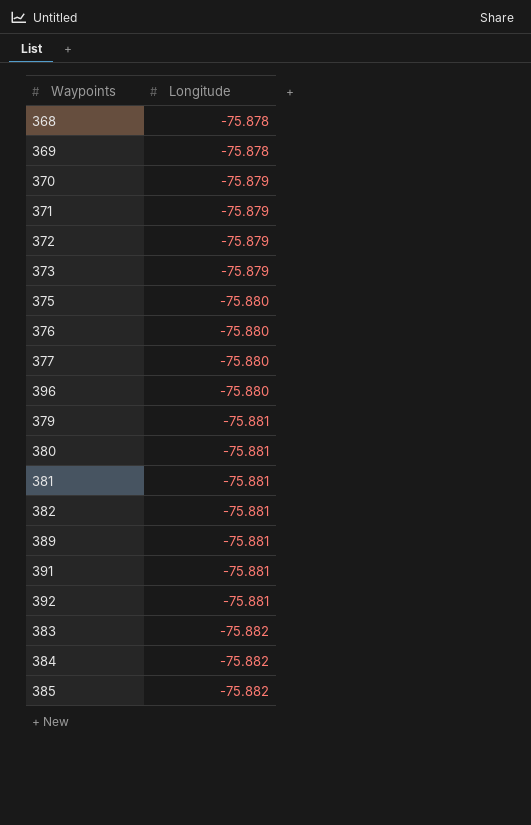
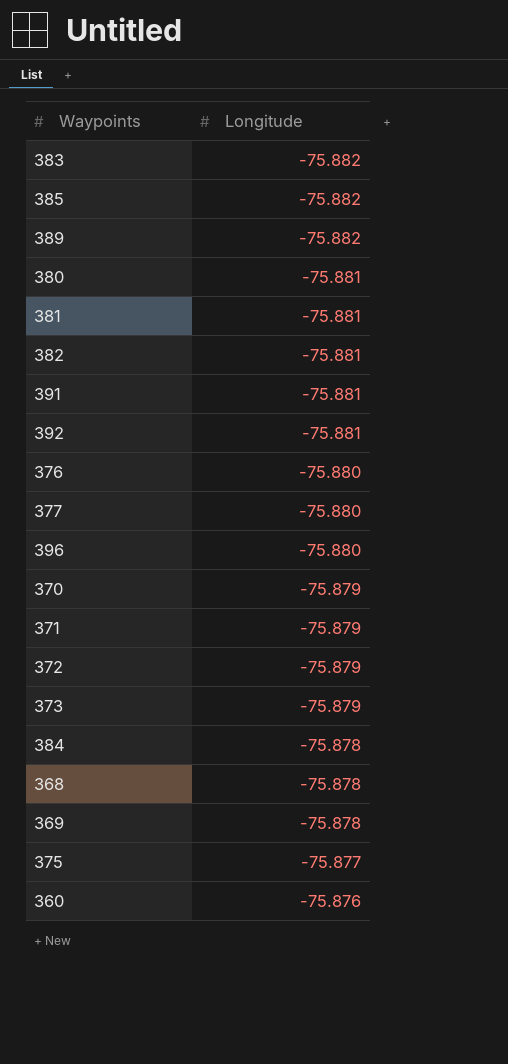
row order: Longitude descending -> Longitude ascending
row 379: -75.881 -> none
389 | Longitude: -75.881 -> -75.882
384 | Longitude: -75.882 -> -75.878
375 | Longitude: -75.880 -> -75.877
row 360: none -> -75.876

